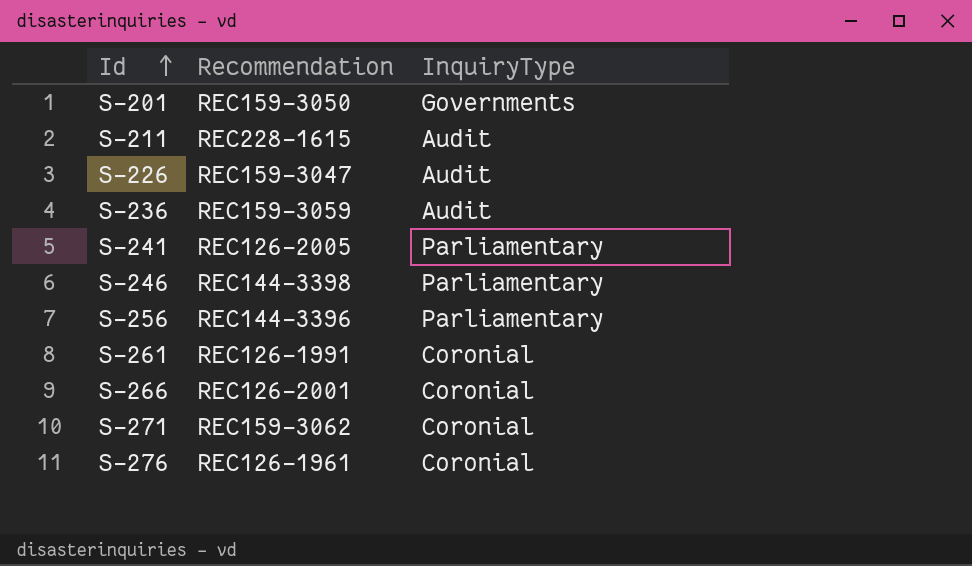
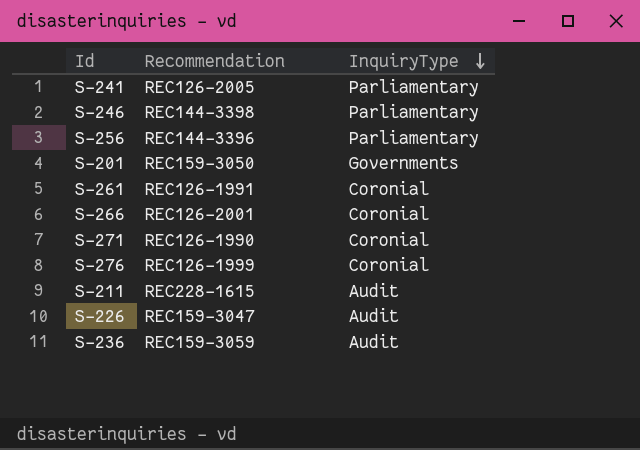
row order: Id ascending -> InquiryType descending
S-271 | Recommendation: REC159-3062 -> REC126-1990
S-276 | Recommendation: REC126-1961 -> REC126-1999

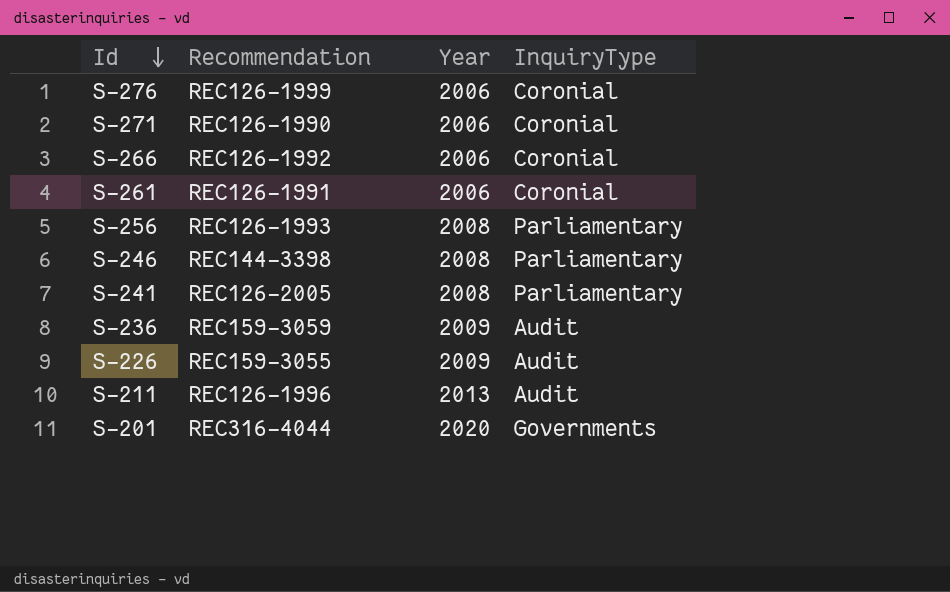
row order: InquiryType descending -> Id descending
column Year | position: none -> 3
S-266 | Recommendation: REC126-2001 -> REC126-1992
S-256 | Recommendation: REC144-3396 -> REC126-1993
S-226 | Recommendation: REC159-3047 -> REC159-3055
S-211 | Recommendation: REC228-1615 -> REC126-1996
S-201 | Recommendation: REC159-3050 -> REC316-4044

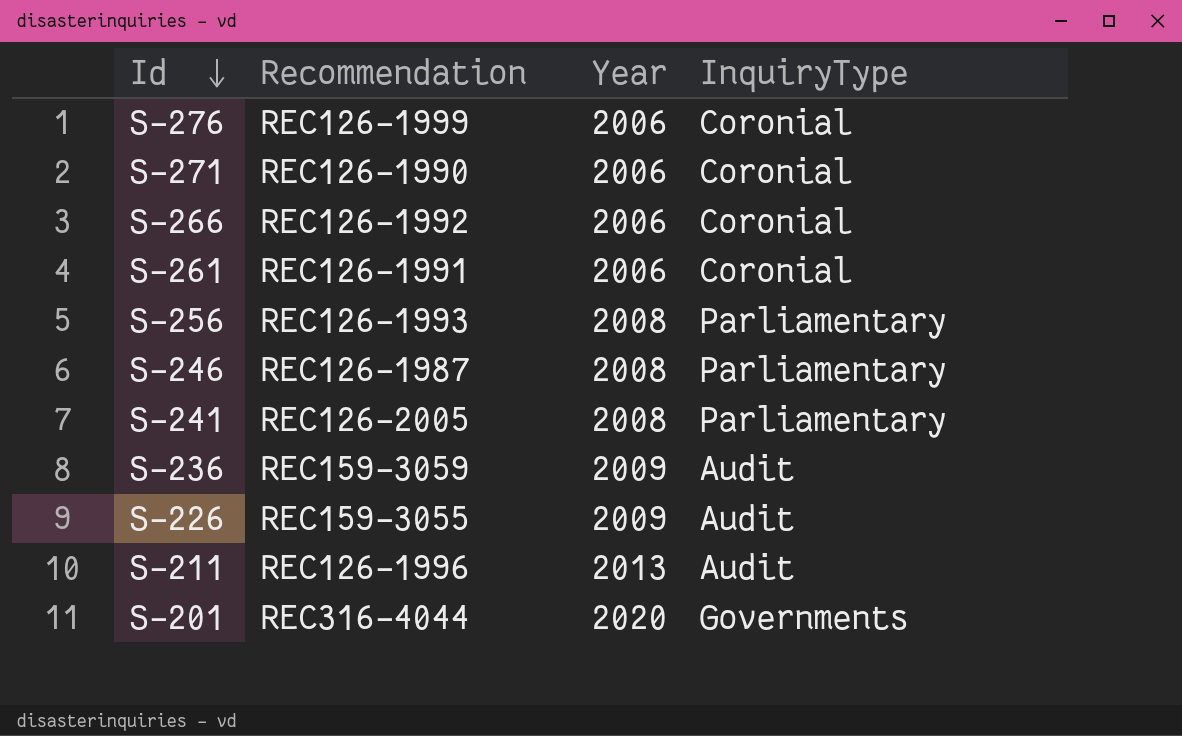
S-246 | Recommendation: REC144-3398 -> REC126-1987

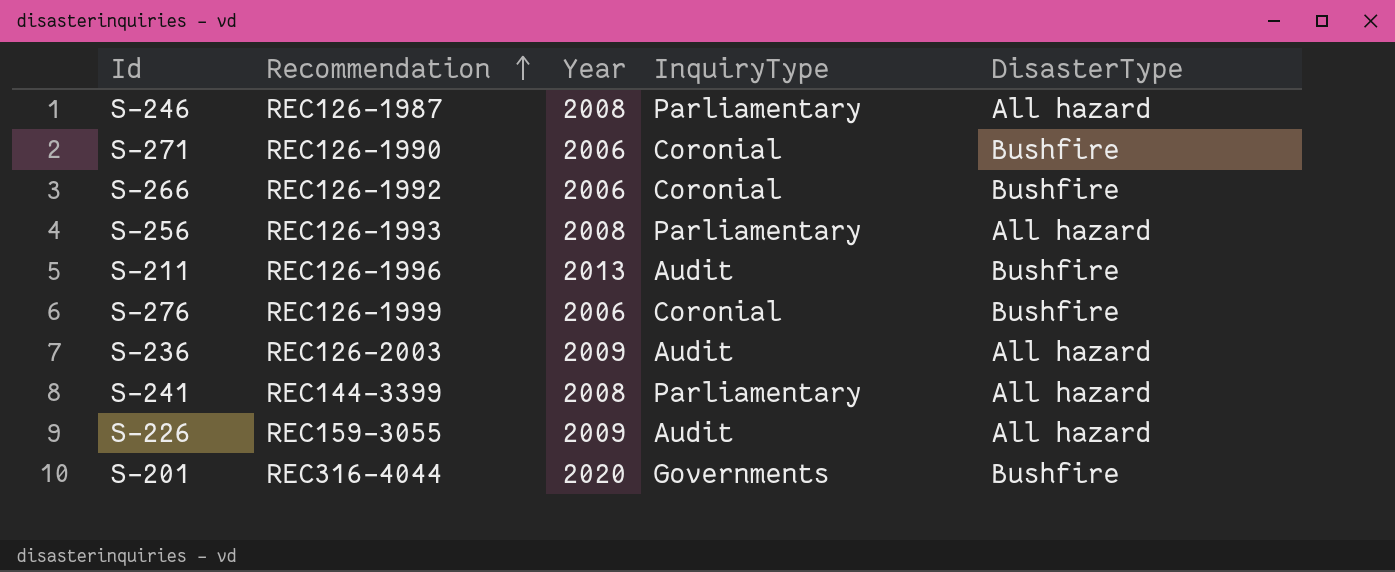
row order: Id descending -> Recommendation ascending
column DisasterType | position: none -> 5
row S-261: REC126-1991 | 2006 | Coronial -> none
S-236 | Recommendation: REC159-3059 -> REC126-2003
S-241 | Recommendation: REC126-2005 -> REC144-3399

